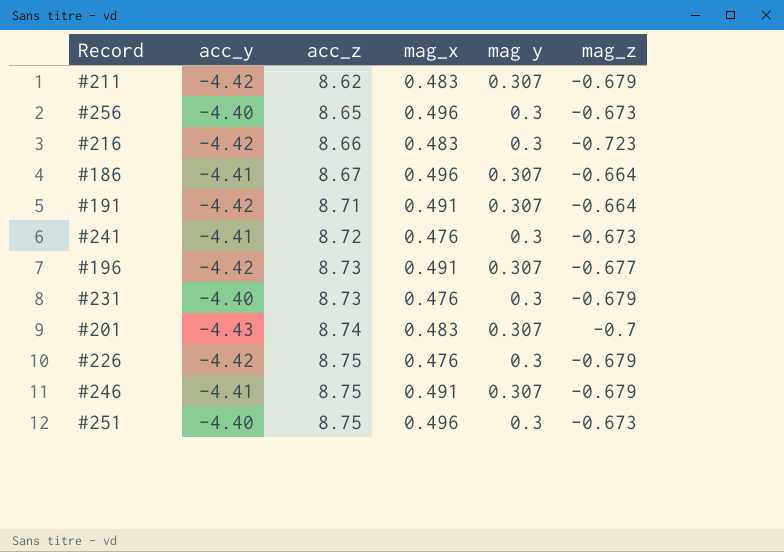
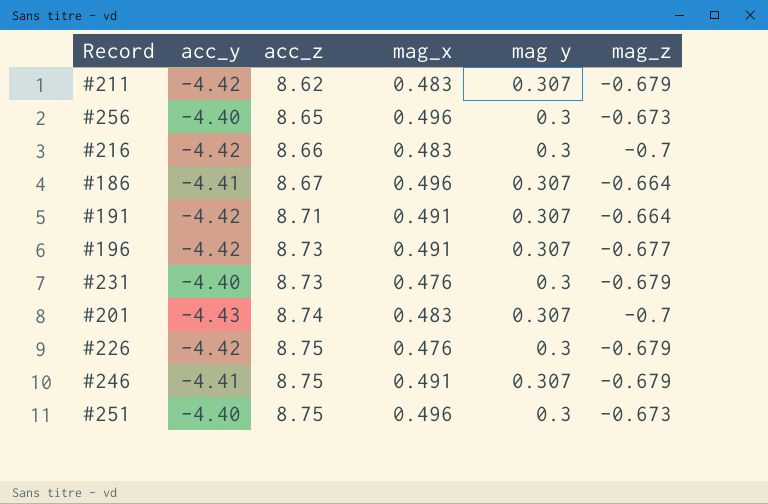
row #241: -4.41 | 8.72 | 0.476 | 0.3 | -0.673 -> none
#216 | mag_z: -0.723 -> -0.7

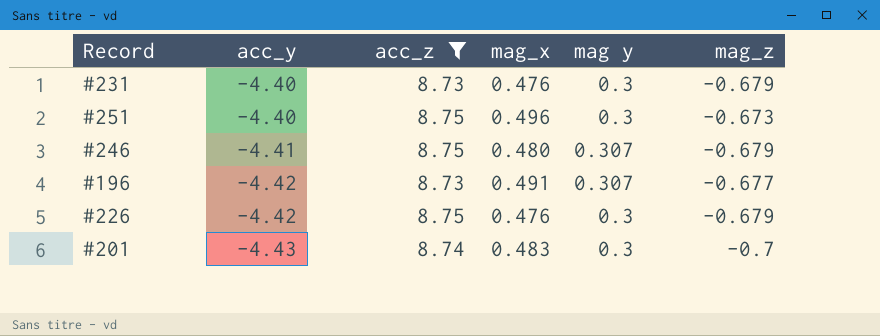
filter: none -> acc_z >= 8.73
row order: acc_z ascending -> acc_y descending
#246 | mag_x: 0.491 -> 0.480
#201 | mag y: 0.307 -> 0.3

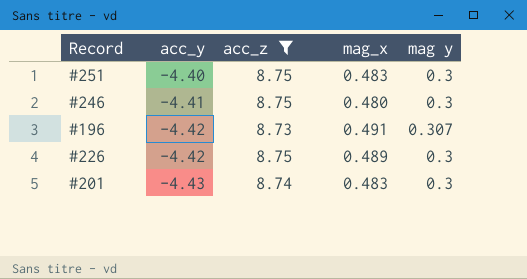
column mag_z | position: 6 -> none
row #231: -4.40 | 8.73 | 0.476 | 0.3 | -0.679 -> none
#251 | mag_x: 0.496 -> 0.483
#246 | mag y: 0.307 -> 0.3
#226 | mag_x: 0.476 -> 0.489

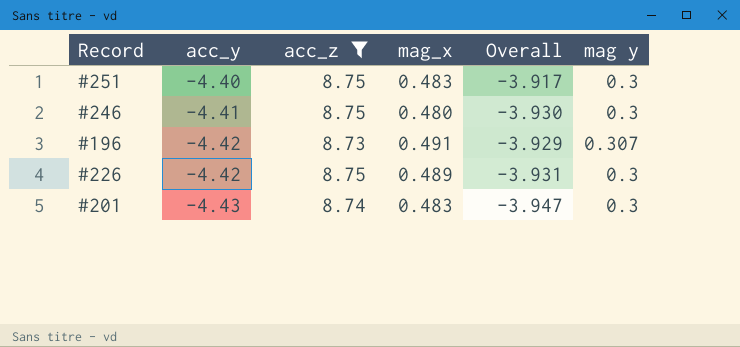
column Overall | formula: none -> [acc_y] + [mag_x]

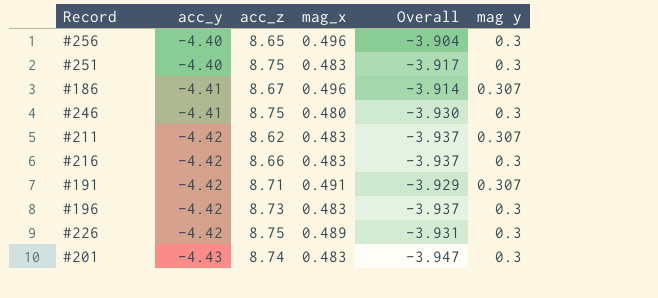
filter: acc_z >= 8.73 -> none
#196 | mag_x: 0.491 -> 0.483
#196 | Overall: -3.929 -> -3.937
#196 | mag y: 0.307 -> 0.3

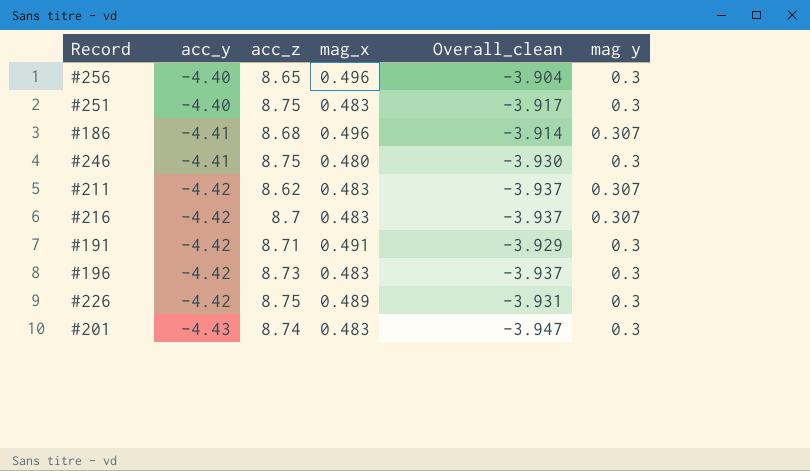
column name: Overall -> Overall_clean
#186 | acc_z: 8.67 -> 8.68
#216 | acc_z: 8.66 -> 8.7
#216 | mag y: 0.3 -> 0.307
#191 | mag y: 0.307 -> 0.3

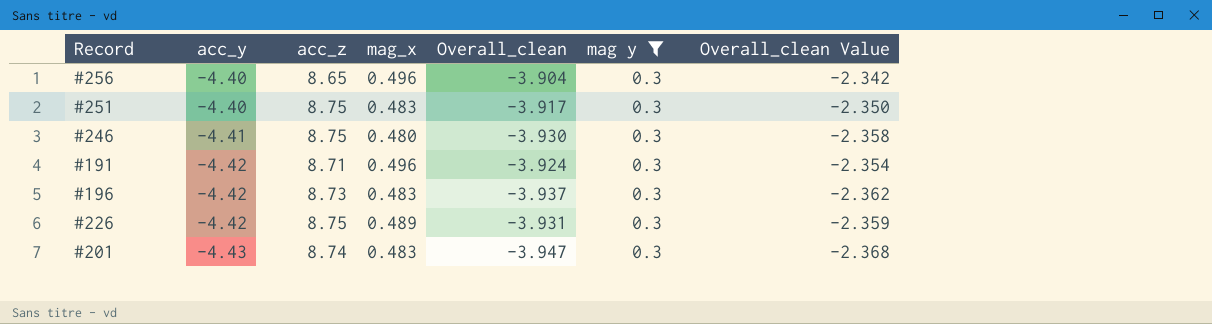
filter: none -> mag y = 0.3
column Overall_clean Value | formula: none -> [Overall_clean] * 0.6
#191 | mag_x: 0.491 -> 0.496
#191 | Overall_clean: -3.929 -> -3.924

